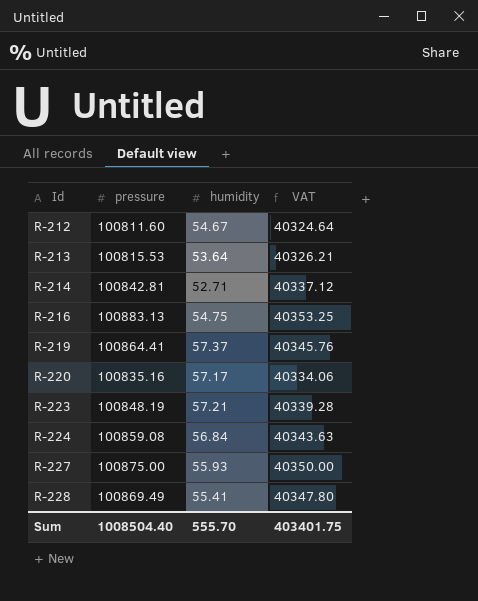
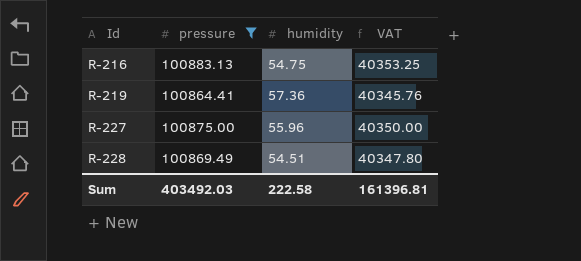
filter: none -> pressure >= 100864.41
R-219 | humidity: 57.37 -> 57.36
R-227 | humidity: 55.93 -> 55.96
R-228 | humidity: 55.41 -> 54.51
Sum | pressure: 1008504.40 -> 403492.03
Sum | humidity: 555.70 -> 222.58
Sum | VAT: 403401.75 -> 161396.81

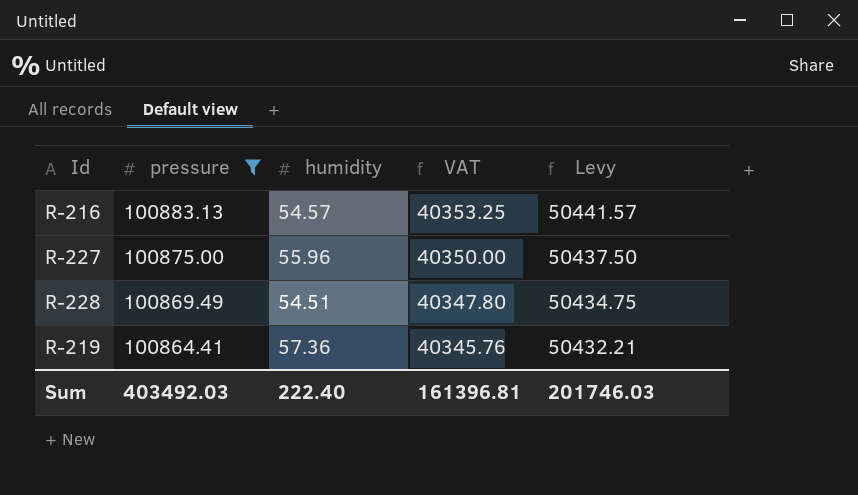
row order: Id ascending -> pressure descending
column Levy | formula: none -> [pressure] * 0.5
R-216 | humidity: 54.75 -> 54.57
Sum | humidity: 222.58 -> 222.40

